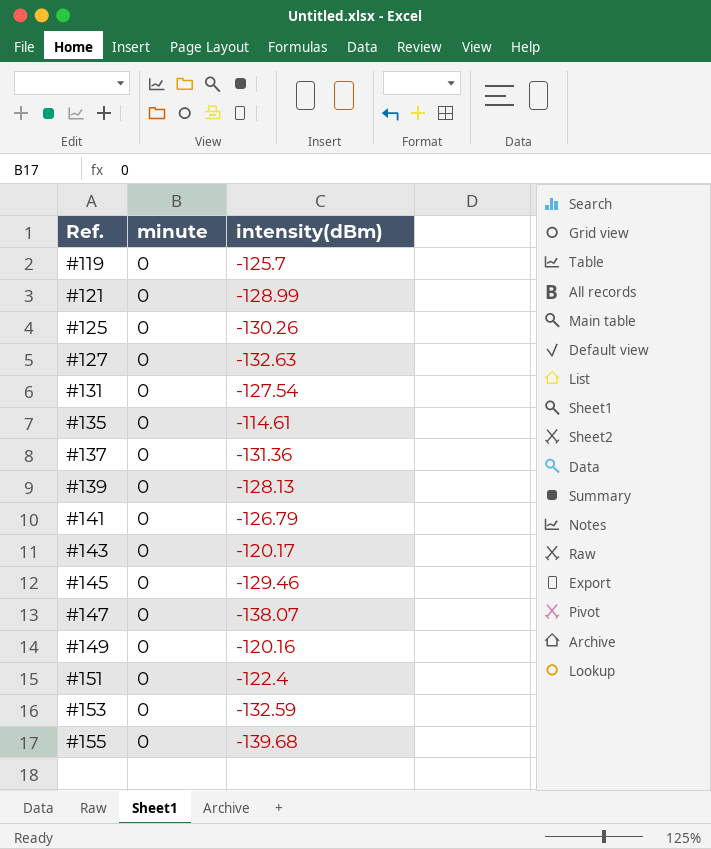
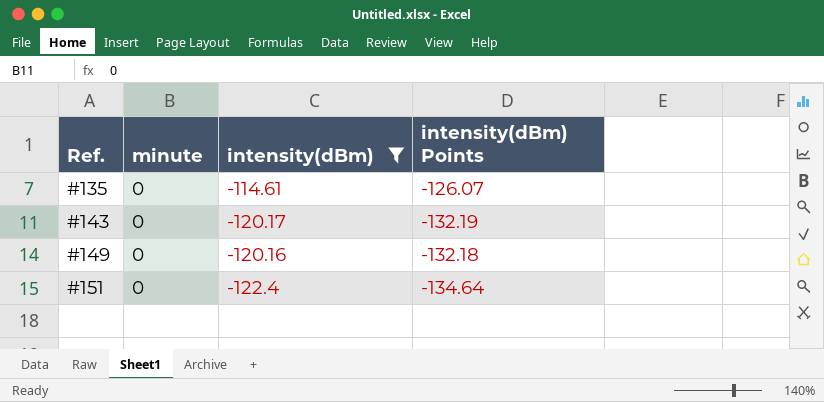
filter: none -> intensity(dBm) >= -122.4
column intensity(dBm) Points | formula: none -> [intensity(dBm)] * 1.1

